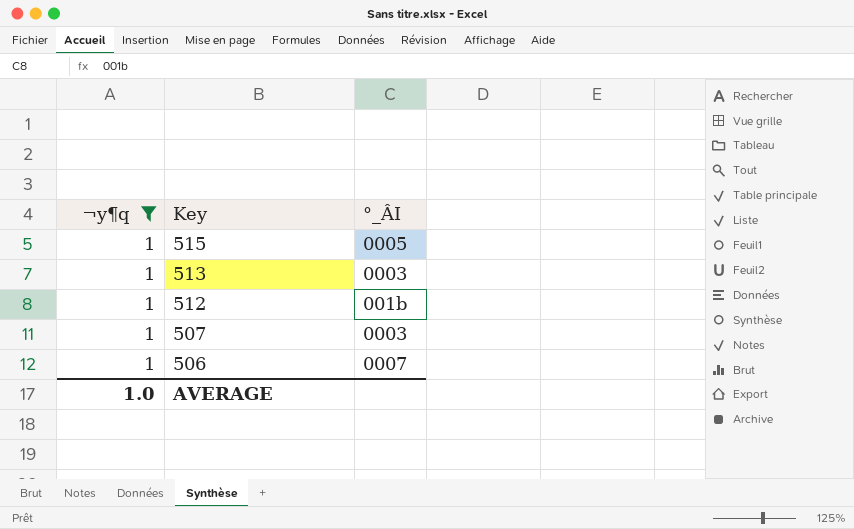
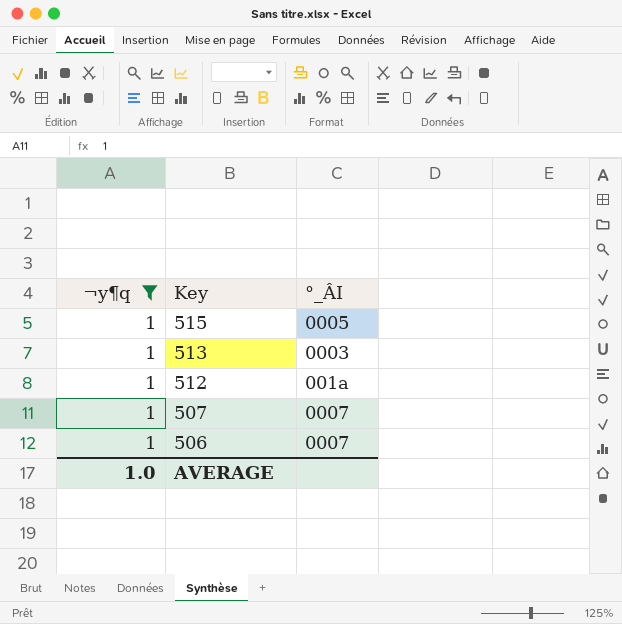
512 | °_ÂI: 001b -> 001a
507 | °_ÂI: 0003 -> 0007

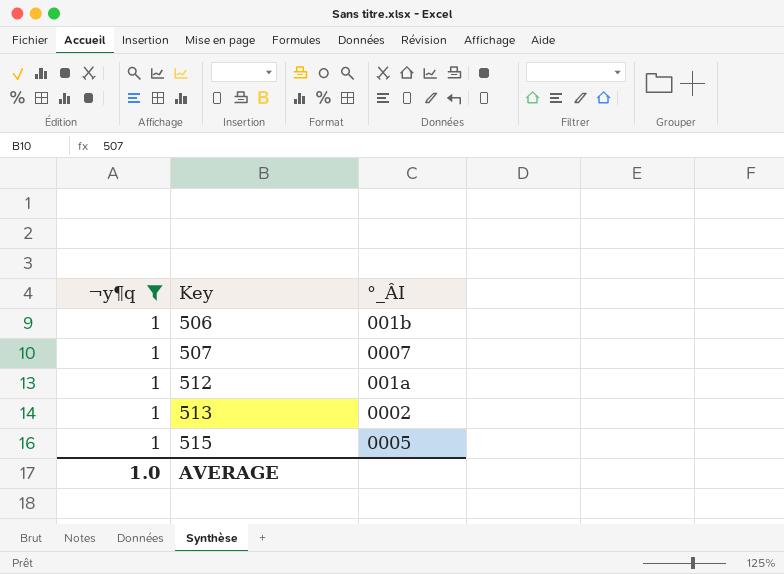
row order: Key descending -> Key ascending
506 | °_ÂI: 0007 -> 001b
513 | °_ÂI: 0003 -> 0002

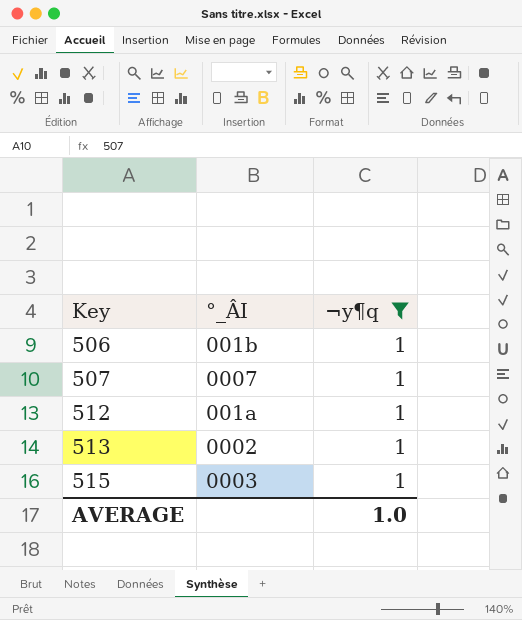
column ¬y¶q | position: 1 -> 3
515 | °_ÂI: 0005 -> 0003

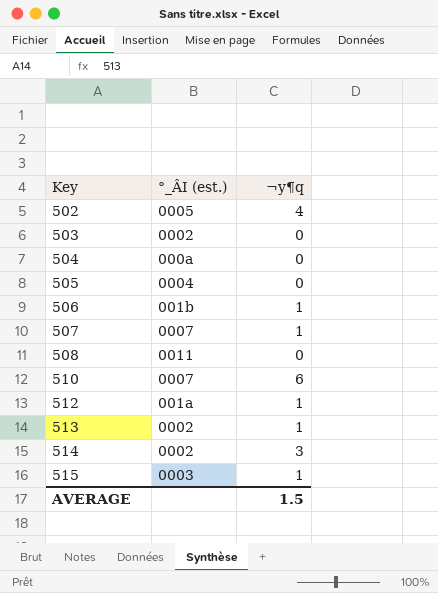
filter: ¬y¶q = 1 -> none
column name: °_ÂI -> °_ÂI (est.)
AVERAGE | ¬y¶q: 1.0 -> 1.5

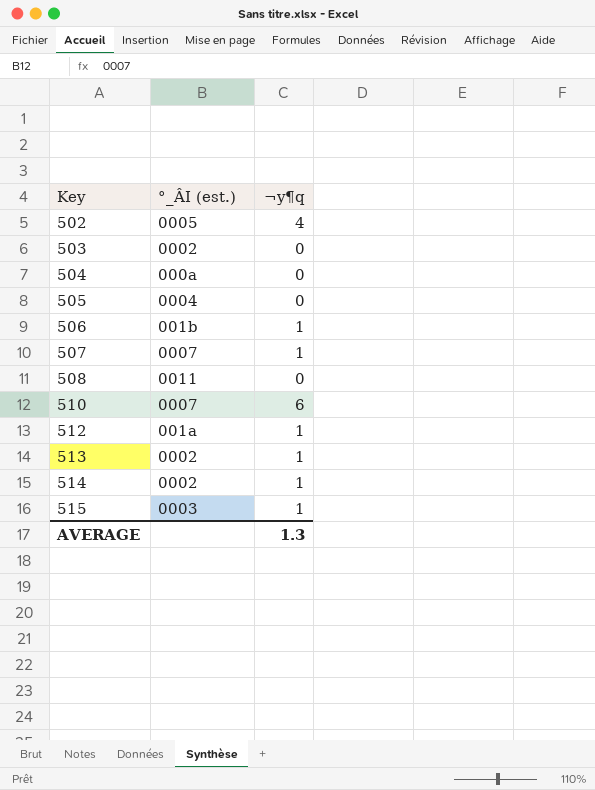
514 | ¬y¶q: 3 -> 1
AVERAGE | ¬y¶q: 1.5 -> 1.3

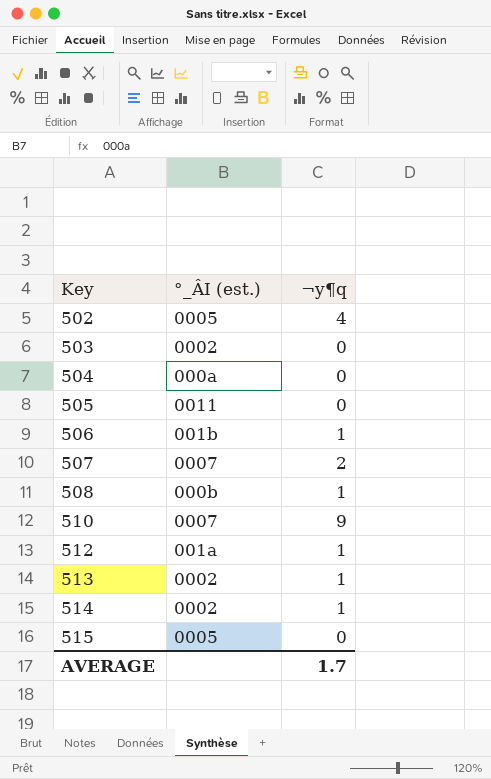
505 | °_ÂI (est.): 0004 -> 0011
507 | ¬y¶q: 1 -> 2
508 | °_ÂI (est.): 0011 -> 000b
508 | ¬y¶q: 0 -> 1
510 | ¬y¶q: 6 -> 9
515 | °_ÂI (est.): 0003 -> 0005
515 | ¬y¶q: 1 -> 0
AVERAGE | ¬y¶q: 1.3 -> 1.7

